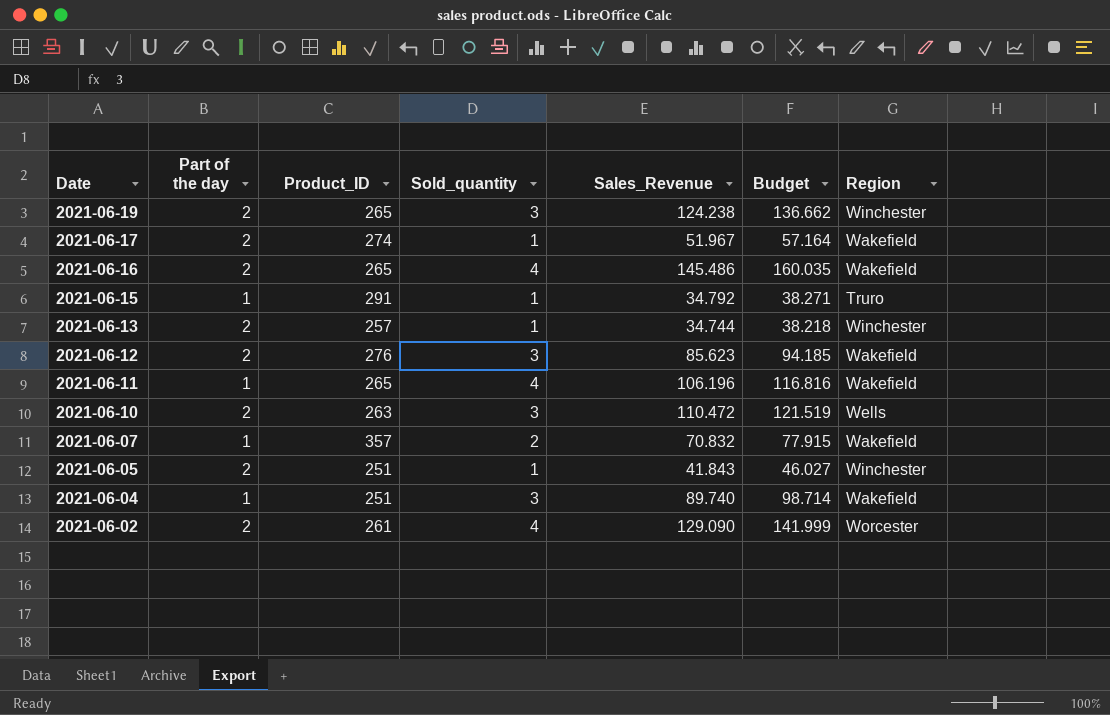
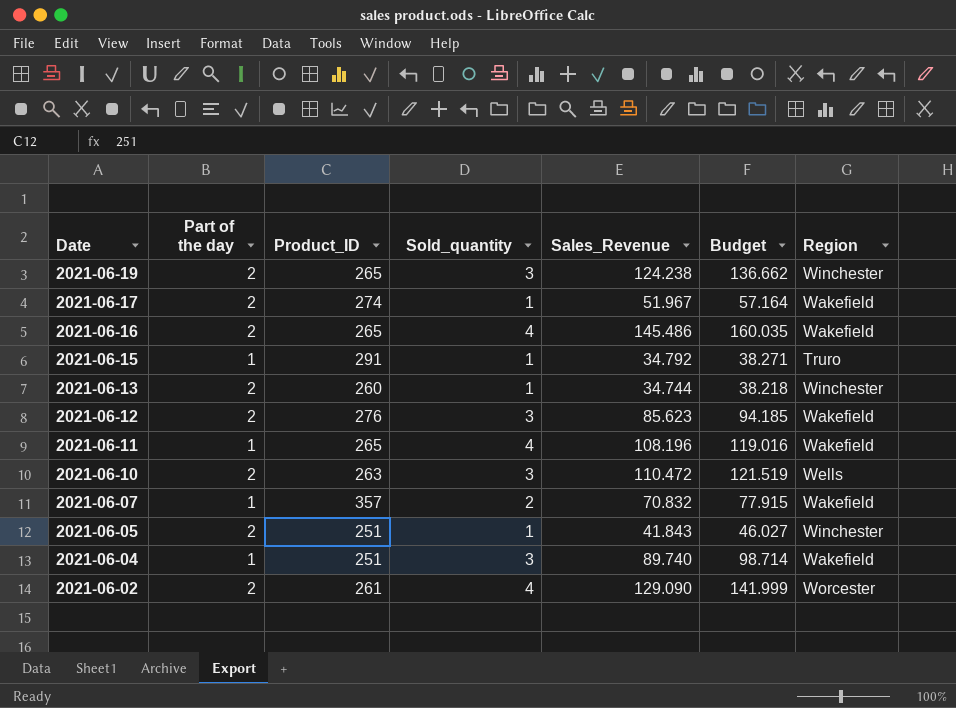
2021-06-13 | Product_ID: 257 -> 260
2021-06-11 | Sales_Revenue: 106.196 -> 108.196
2021-06-11 | Budget: 116.816 -> 119.016

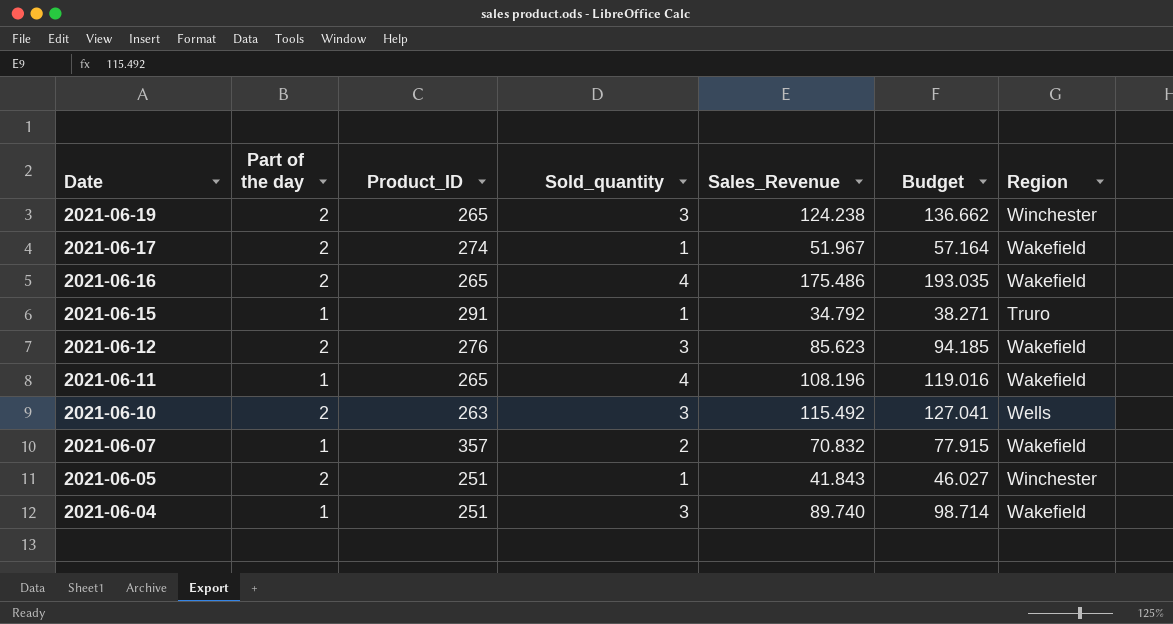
row 2021-06-13: 2 | 260 | 1 | 34.744 | 38.218 | Winchester -> none
row 2021-06-02: 2 | 261 | 4 | 129.090 | 141.999 | Worcester -> none
2021-06-16 | Sales_Revenue: 145.486 -> 175.486
2021-06-16 | Budget: 160.035 -> 193.035
2021-06-10 | Sales_Revenue: 110.472 -> 115.492
2021-06-10 | Budget: 121.519 -> 127.041

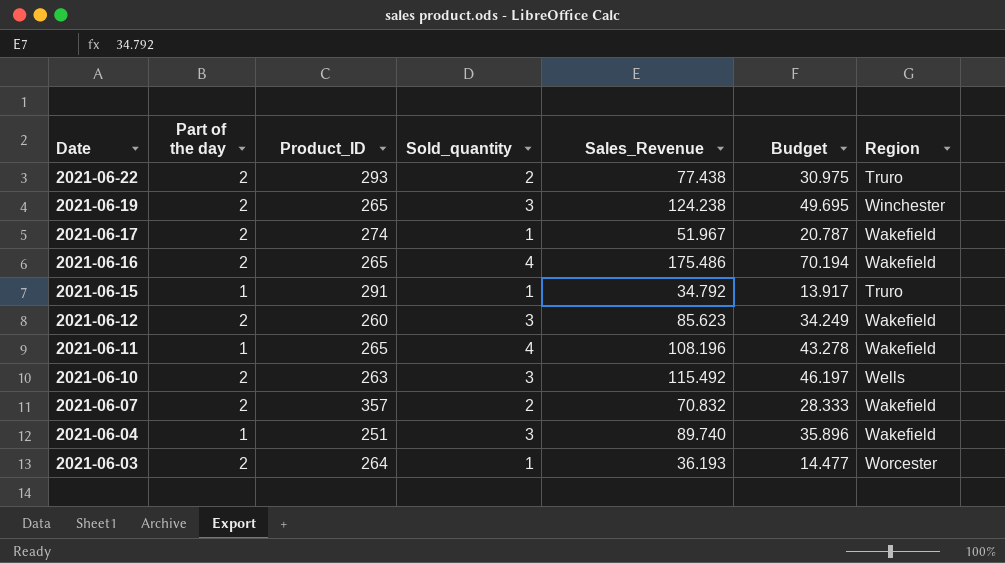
column Budget | formula: [Sales_Revenue] * 1.1 -> [Sales_Revenue] * 0.4
row 2021-06-05: 2 | 251 | 1 | 41.843 | 46.027 | Winchester -> none
row 2021-06-22: none -> 2 | 293 | 2 | 77.438 | 30.975 | Truro
2021-06-12 | Product_ID: 276 -> 260
2021-06-07 | Part of the day: 1 -> 2
row 2021-06-03: none -> 2 | 264 | 1 | 36.193 | 14.477 | Worcester

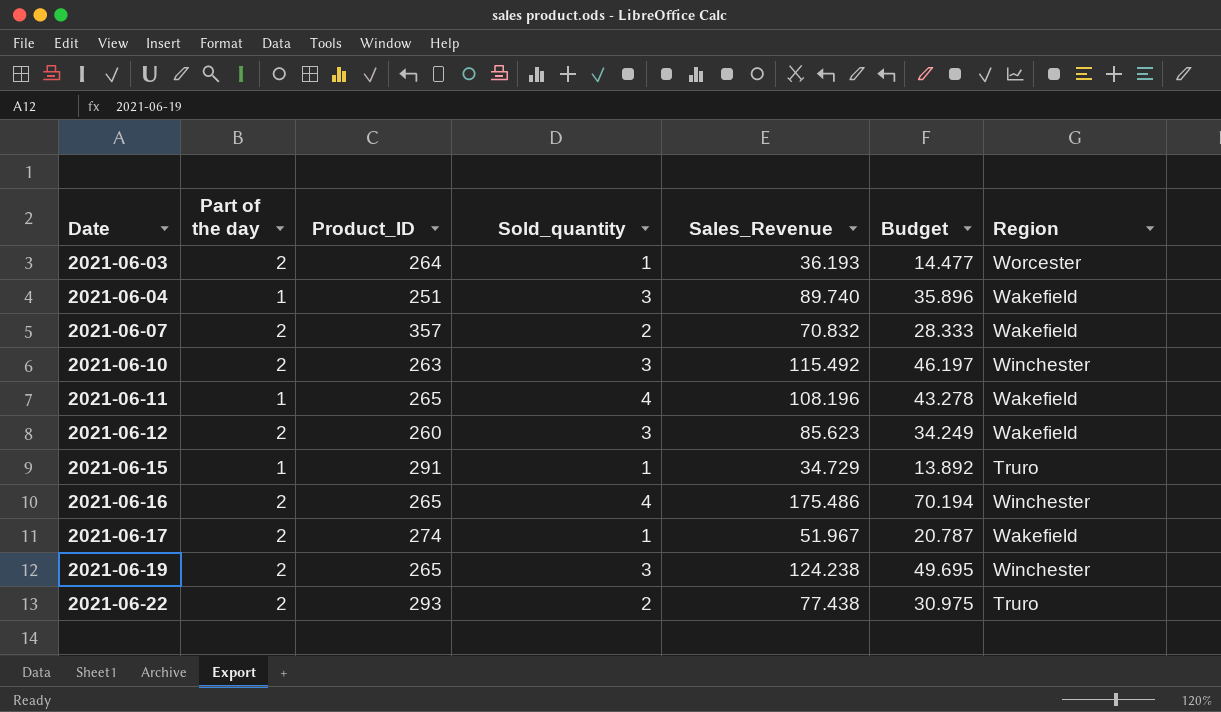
row order: Date descending -> Date ascending
2021-06-10 | Region: Wells -> Winchester
2021-06-15 | Sales_Revenue: 34.792 -> 34.729
2021-06-15 | Budget: 13.917 -> 13.892
2021-06-16 | Region: Wakefield -> Winchester

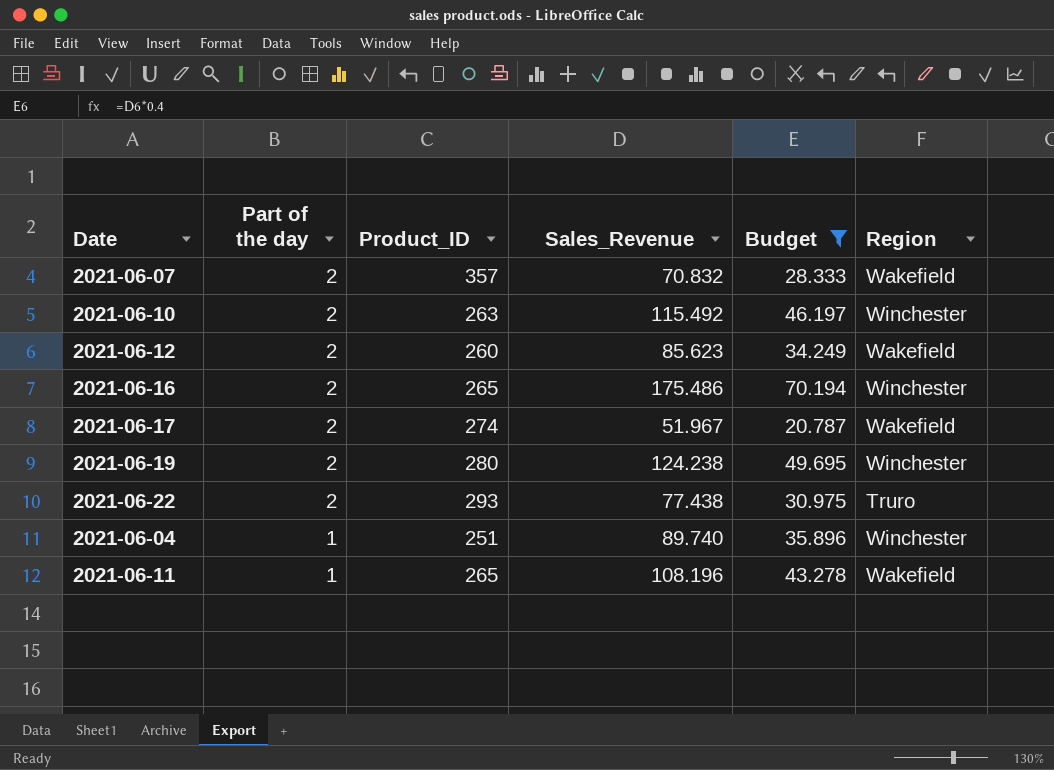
filter: none -> Budget >= 20.787
row order: Date ascending -> Part of the day descending
column Sold_quantity | position: 4 -> none
2021-06-19 | Product_ID: 265 -> 280
2021-06-04 | Region: Wakefield -> Winchester

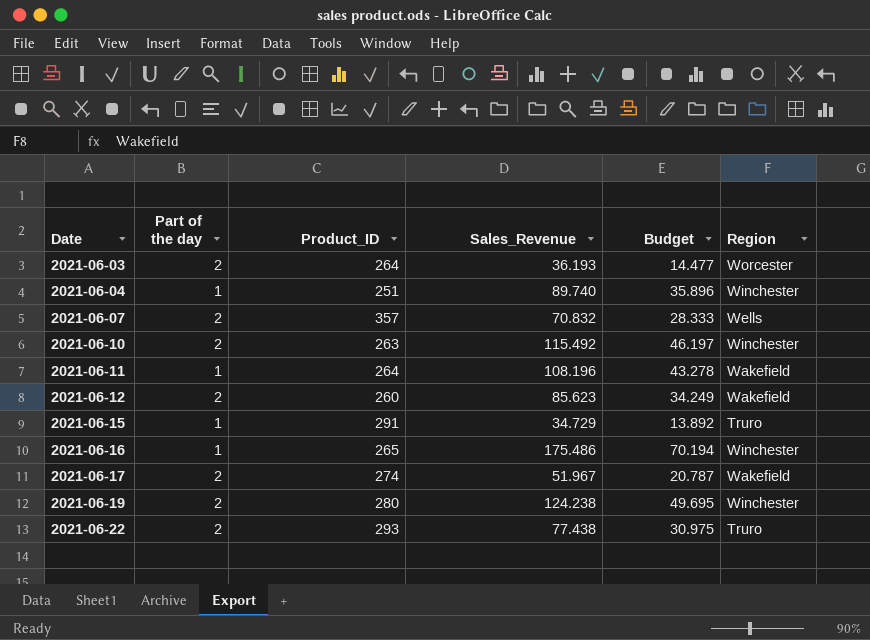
filter: Budget >= 20.787 -> none
row order: Part of the day descending -> Date ascending
2021-06-07 | Region: Wakefield -> Wells
2021-06-11 | Product_ID: 265 -> 264
2021-06-16 | Part of the day: 2 -> 1

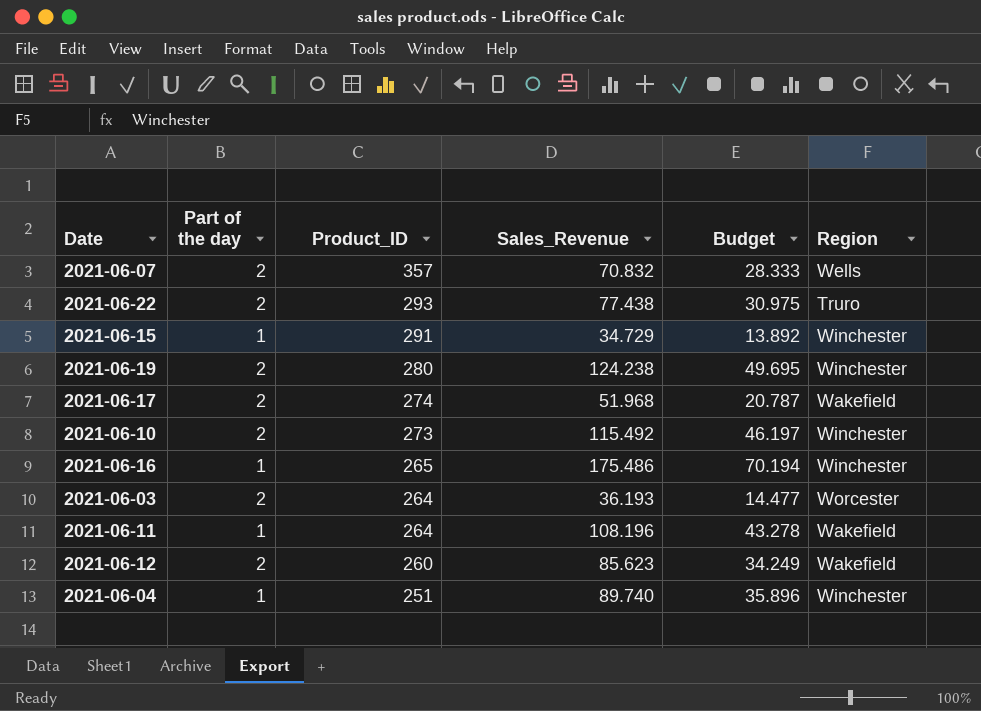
row order: Date ascending -> Product_ID descending
2021-06-15 | Region: Truro -> Winchester
2021-06-17 | Sales_Revenue: 51.967 -> 51.968
2021-06-10 | Product_ID: 263 -> 273

